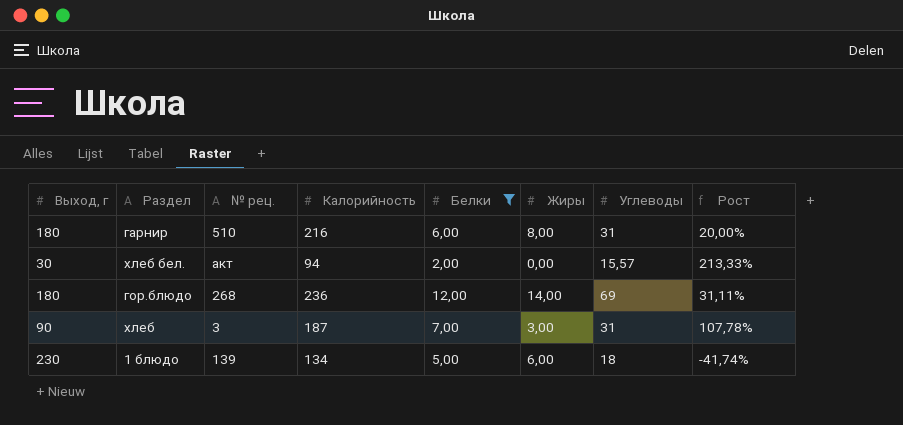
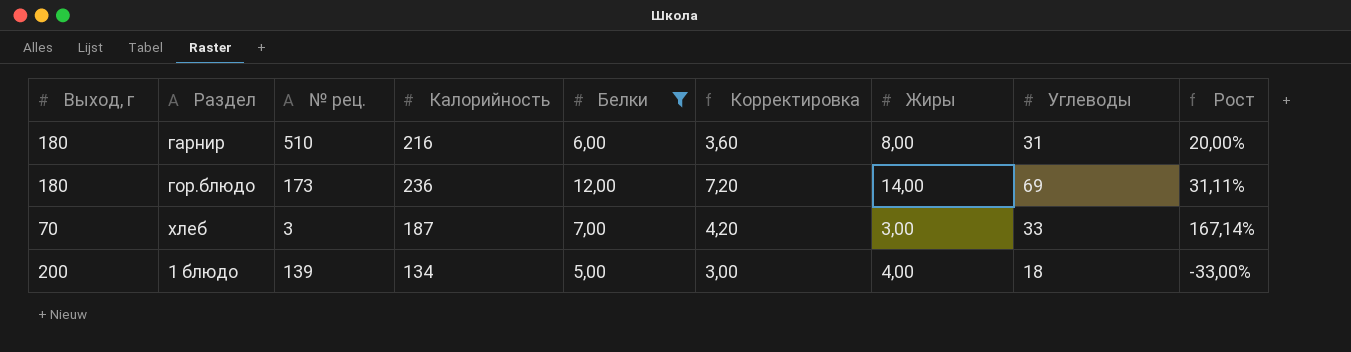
column Корректировка | formula: none -> [Белки] * 0,6
row хлеб бел.: 30 | акт | 94 | 2,00 | 0,00 | 15,57 | 213,33% -> none
гор.блюдо | № рец.: 268 -> 173
хлеб | Выход, г: 90 -> 70
хлеб | Углеводы: 31 -> 33
хлеб | Рост: 107,78% -> 167,14%
1 блюдо | Выход, г: 230 -> 200
1 блюдо | Жиры: 6,00 -> 4,00
1 блюдо | Рост: -41,74% -> -33,00%

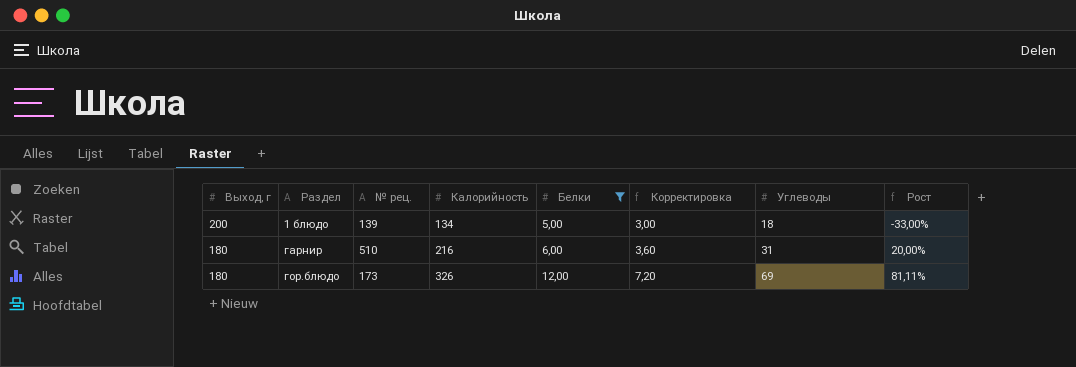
row order: none -> Выход, г descending
column Жиры | position: 7 -> none
row хлеб: 70 | 3 | 187 | 7,00 | 4,20 | 3,00 | 33 | 167,14% -> none
гор.блюдо | Калорийность: 236 -> 326
гор.блюдо | Рост: 31,11% -> 81,11%

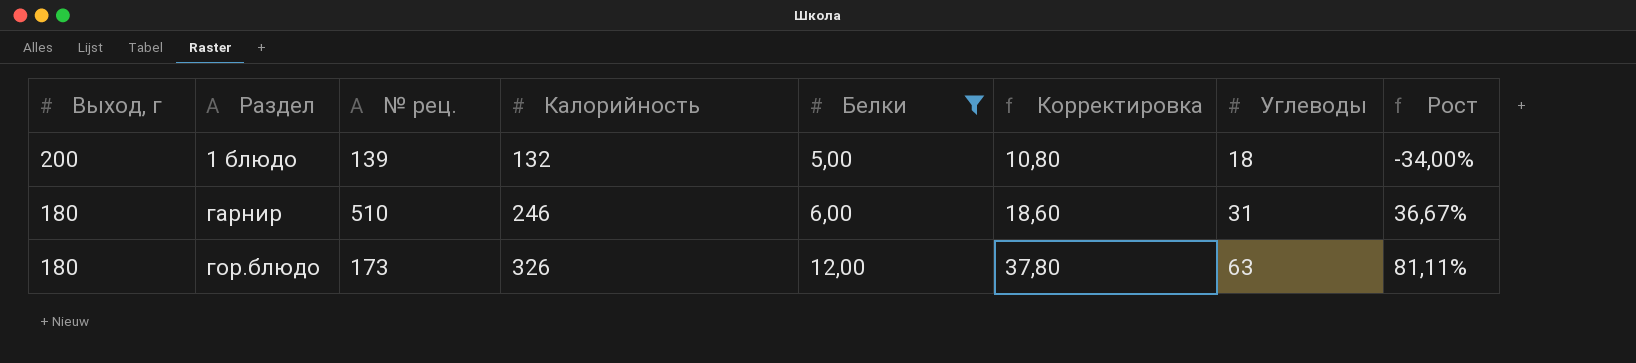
column Корректировка | formula: [Белки] * 0,6 -> [Углеводы] * 0,6
1 блюдо | Калорийность: 134 -> 132
1 блюдо | Рост: -33,00% -> -34,00%
гарнир | Калорийность: 216 -> 246
гарнир | Рост: 20,00% -> 36,67%
гор.блюдо | Углеводы: 69 -> 63

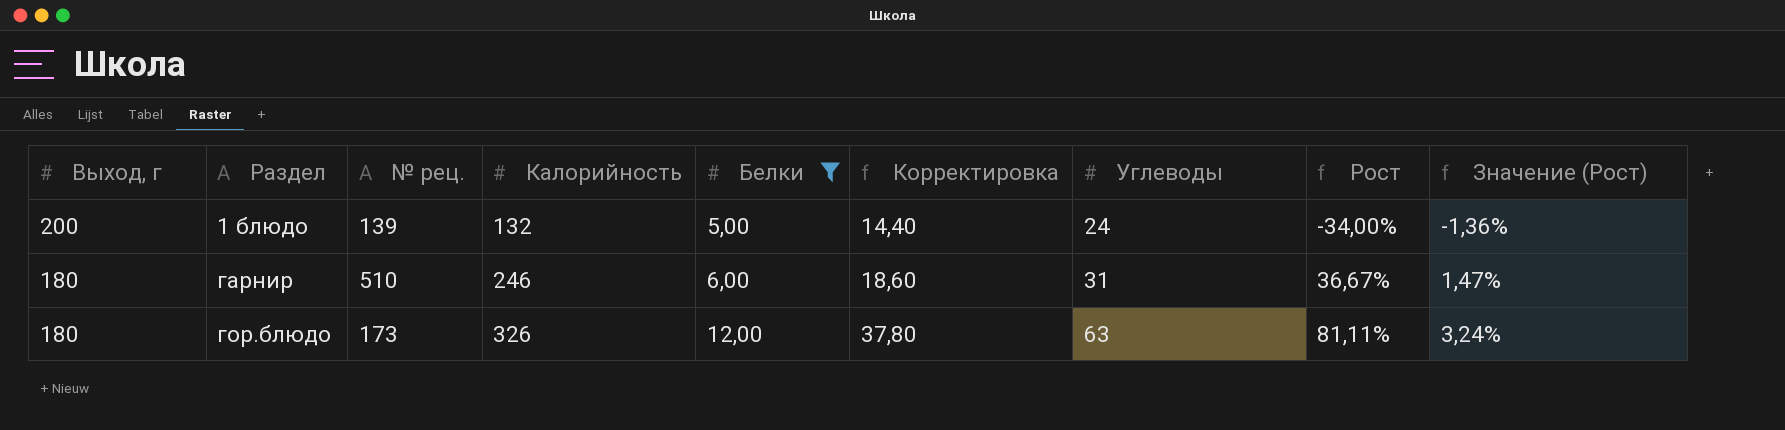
column Значение (Рост) | formula: none -> [Рост] * 0,04
1 блюдо | Корректировка: 10,80 -> 14,40
1 блюдо | Углеводы: 18 -> 24

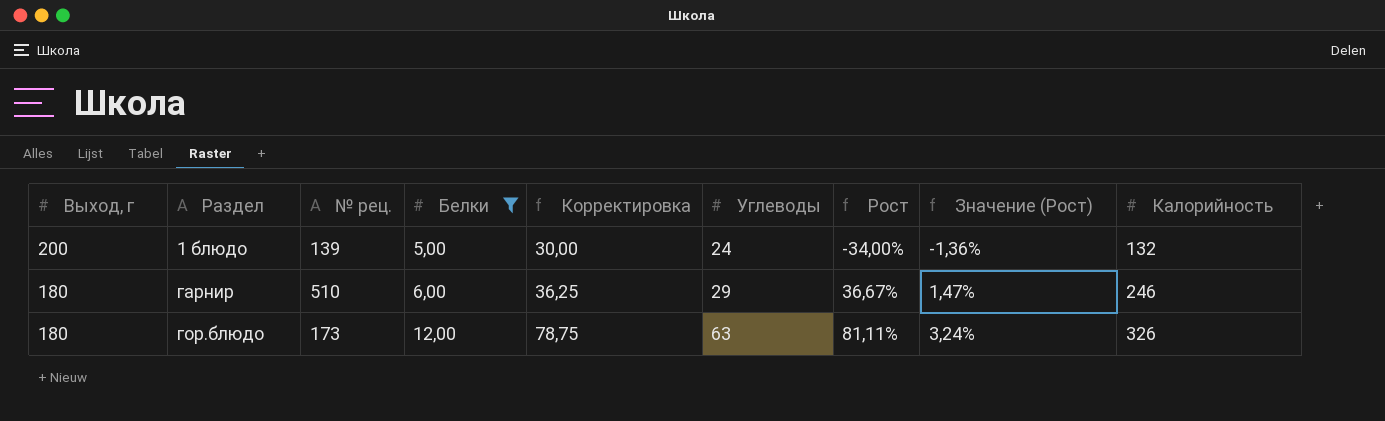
column Корректировка | formula: [Углеводы] * 0,6 -> [Углеводы] * 1,25
column Калорийность | position: 4 -> 9
гарнир | Углеводы: 31 -> 29

